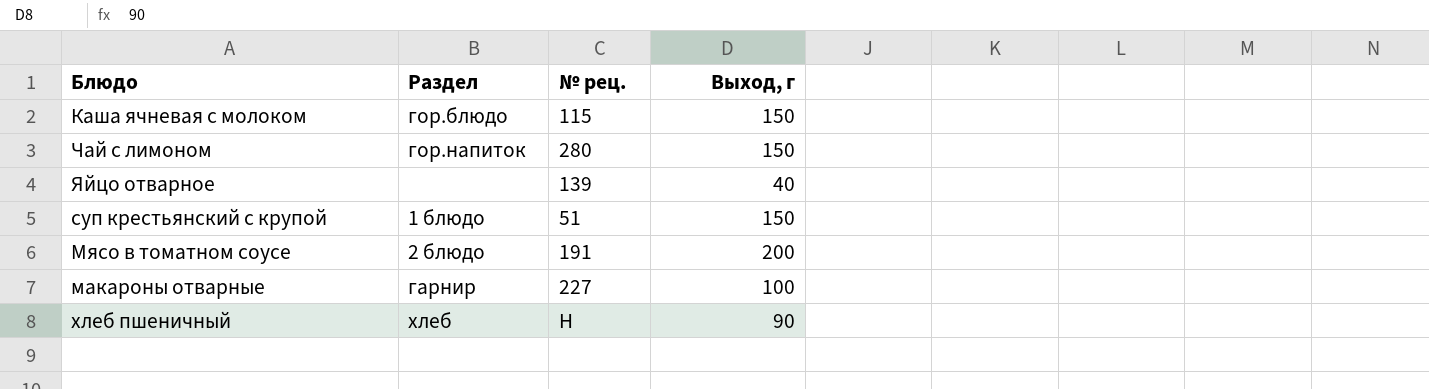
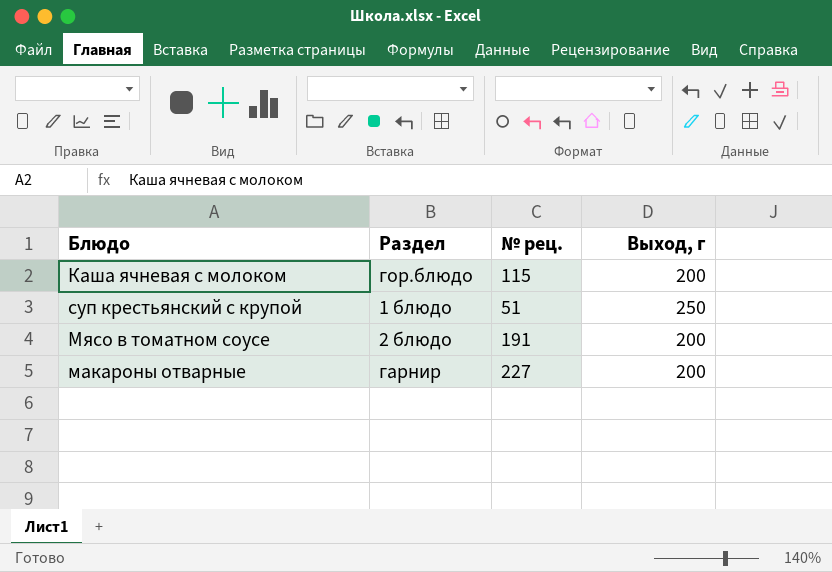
row Чай с лимоном: гор.напиток | 280 | 150 -> none
row Яйцо отварное: none | 139 | 40 -> none
row хлеб пшеничный: хлеб | Н | 90 -> none
Каша ячневая с молоком | Выход, г: 150 -> 200
суп крестьянский с крупой | Выход, г: 150 -> 250
макароны отварные | Выход, г: 100 -> 200

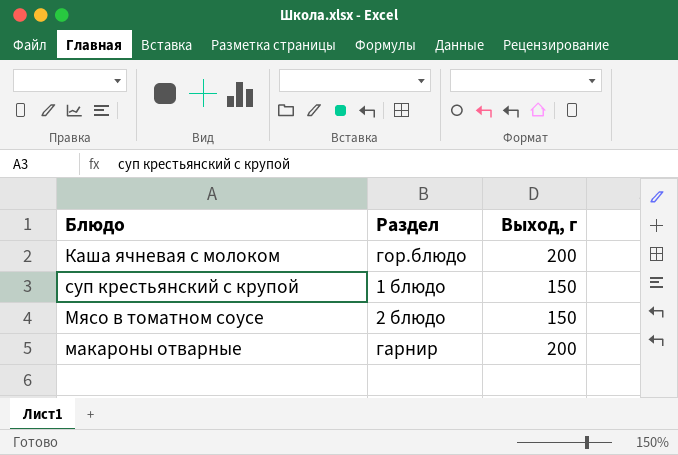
column № рец. | position: 3 -> none
суп крестьянский с крупой | Выход, г: 250 -> 150
Мясо в томатном соусе | Выход, г: 200 -> 150

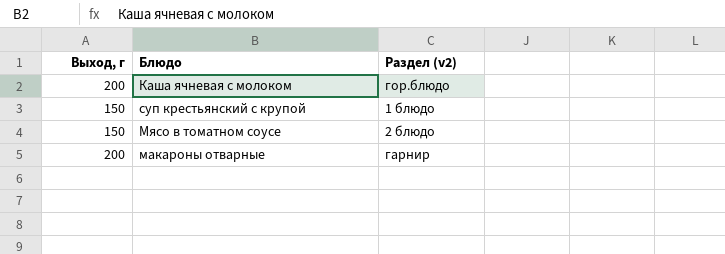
column Выход, г | position: 3 -> 1
column name: Раздел -> Раздел (v2)

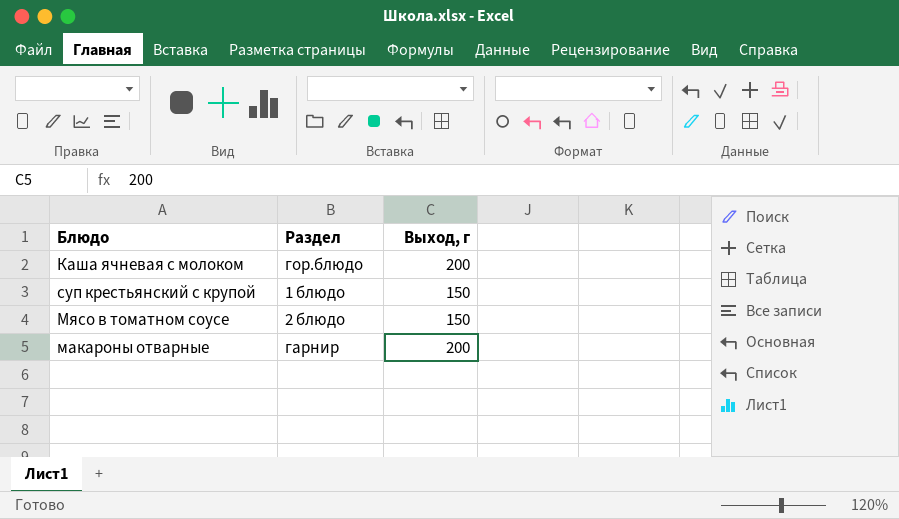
column name: Раздел (v2) -> Раздел
column Выход, г | position: 1 -> 3

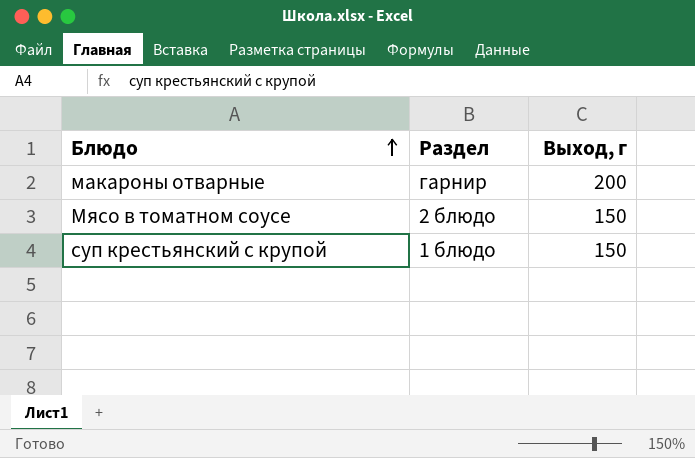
row order: none -> Блюдо ascending
row Каша ячневая с молоком: гор.блюдо | 200 -> none

